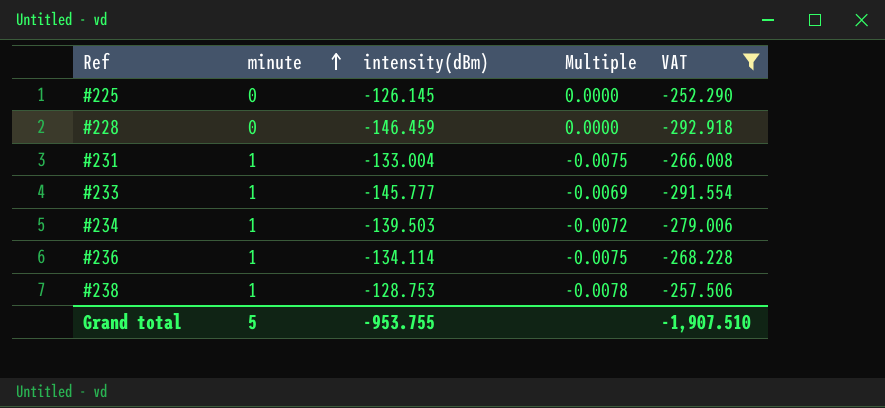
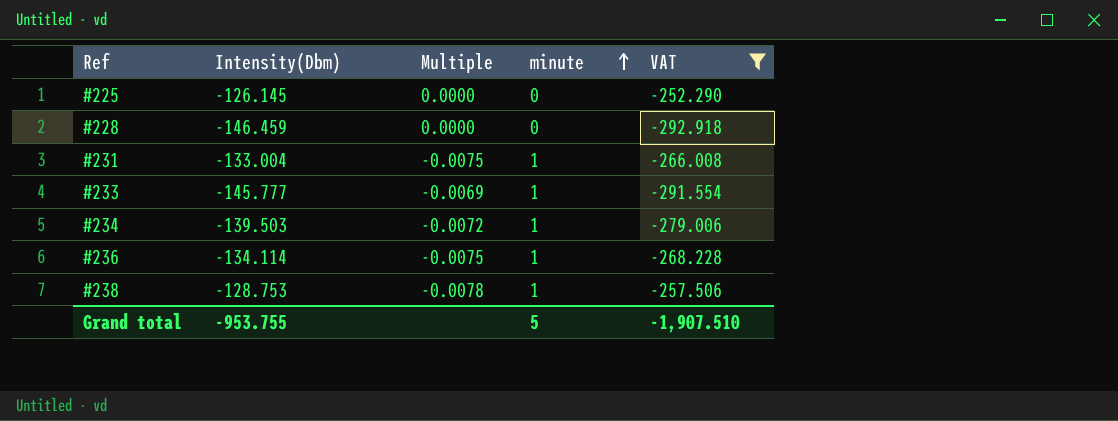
column name: intensity(dBm) -> Intensity(Dbm)
column minute | position: 2 -> 4

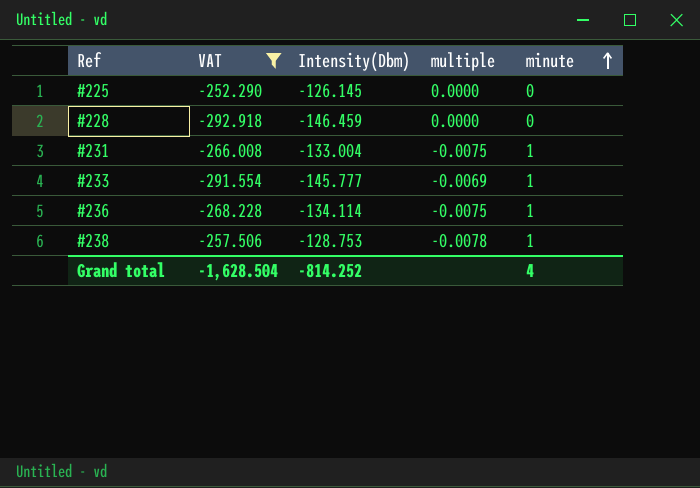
column VAT | position: 5 -> 2
column name: Multiple -> multiple
row #234: -139.503 | -0.0072 | 1 | -279.006 -> none
Grand total | VAT: -1,907.510 -> -1,628.504
Grand total | Intensity(Dbm): -953.755 -> -814.252
Grand total | minute: 5 -> 4

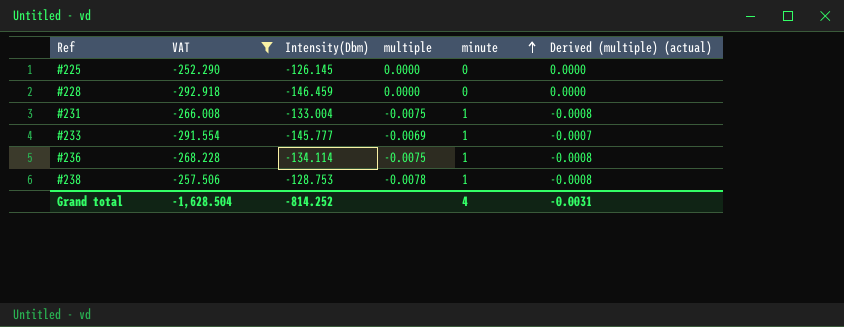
column Derived (multiple) (actual) | formula: none -> [multiple] * 0.1

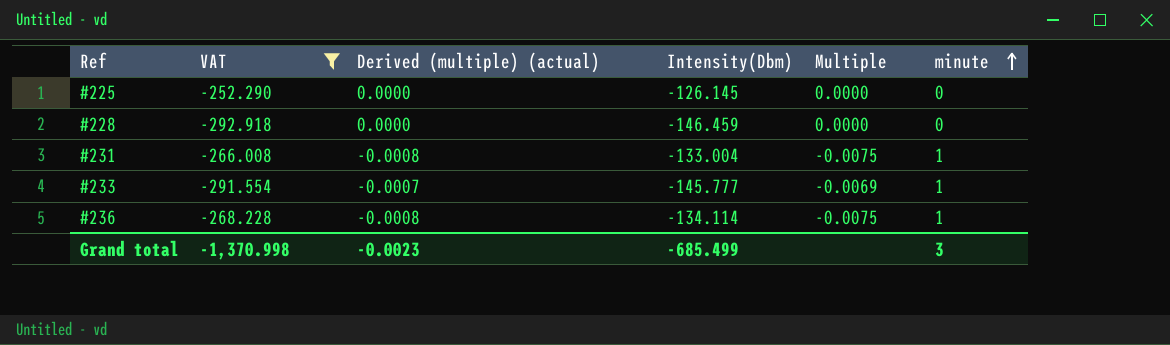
column Derived (multiple) (actual) | position: 6 -> 3
column name: multiple -> Multiple
row #238: -257.506 | -128.753 | -0.0078 | 1 | -0.0008 -> none
Grand total | VAT: -1,628.504 -> -1,370.998
Grand total | Derived (multiple) (actual): -0.0031 -> -0.0023
Grand total | Intensity(Dbm): -814.252 -> -685.499
Grand total | minute: 4 -> 3

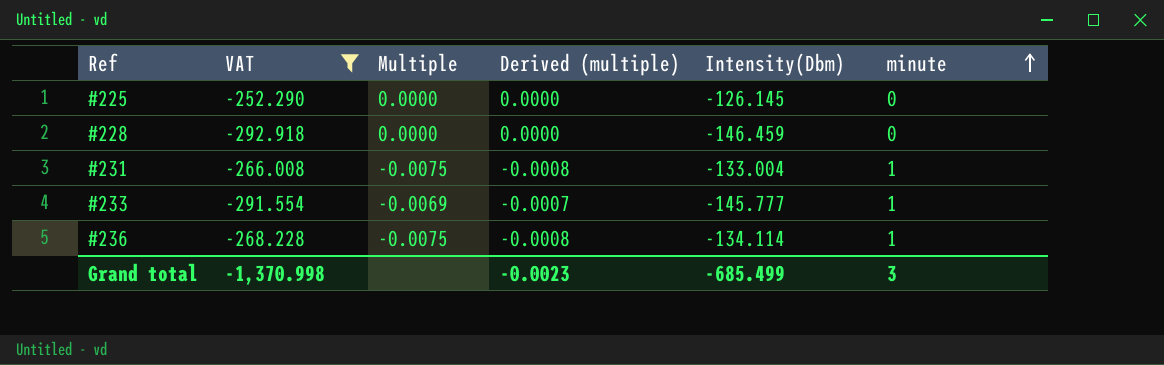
column Multiple | position: 5 -> 3
column name: Derived (multiple) (actual) -> Derived (multiple)

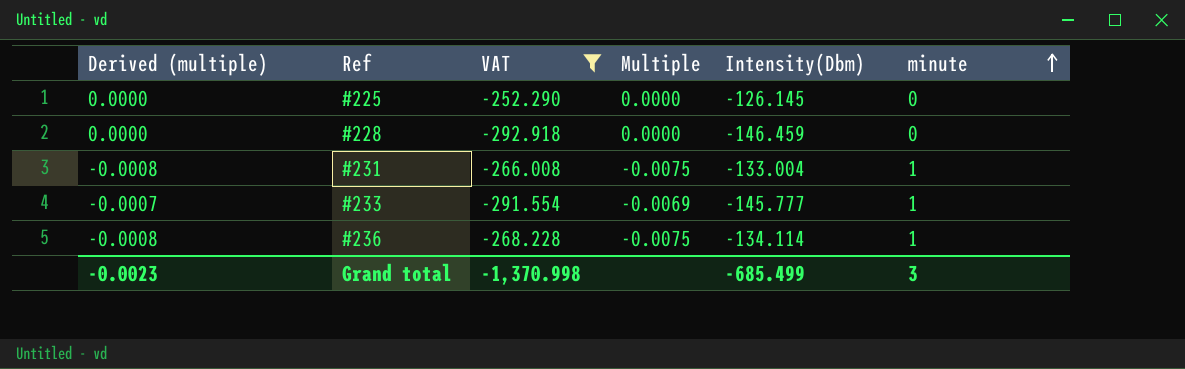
column Derived (multiple) | position: 4 -> 1

